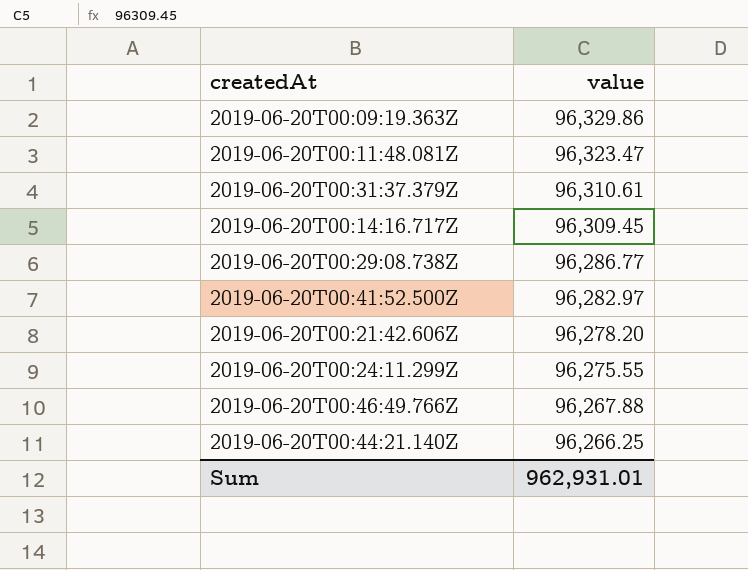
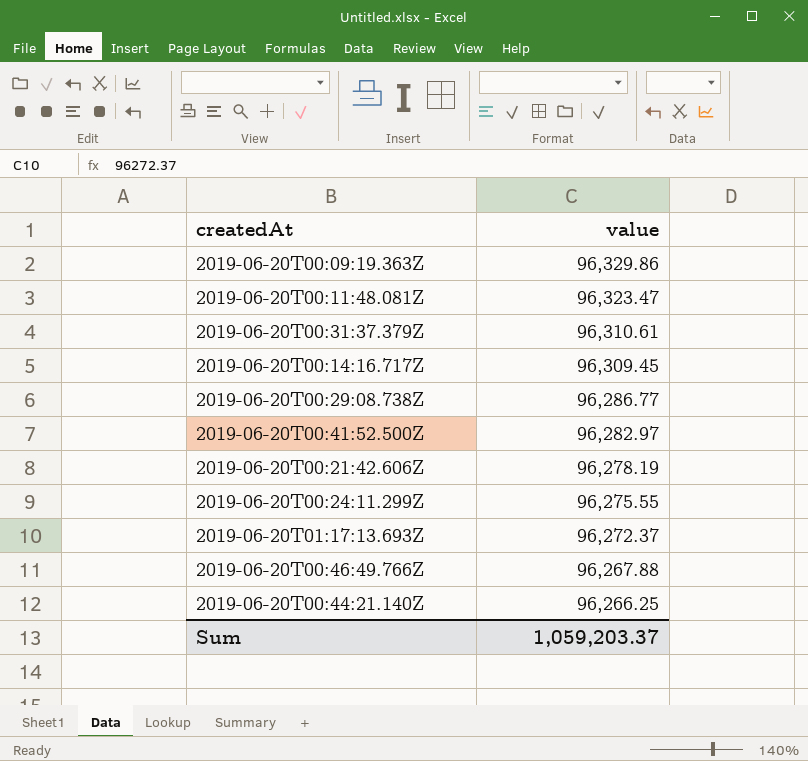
2019-06-20T00:21:42.606Z | value: 96,278.20 -> 96,278.19
row 2019-06-20T01:17:13.693Z: none -> 96,272.37
Sum | value: 962,931.01 -> 1,059,203.37

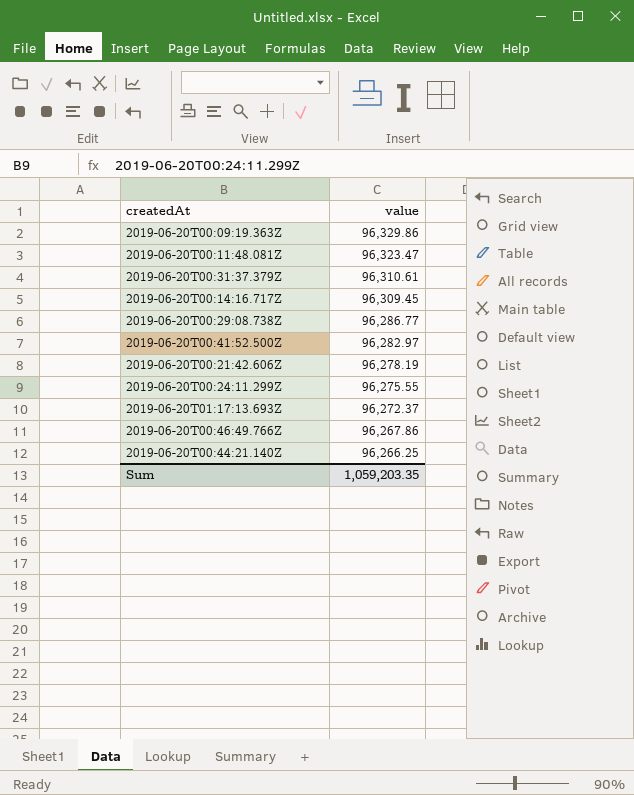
2019-06-20T00:46:49.766Z | value: 96,267.88 -> 96,267.86
Sum | value: 1,059,203.37 -> 1,059,203.35

